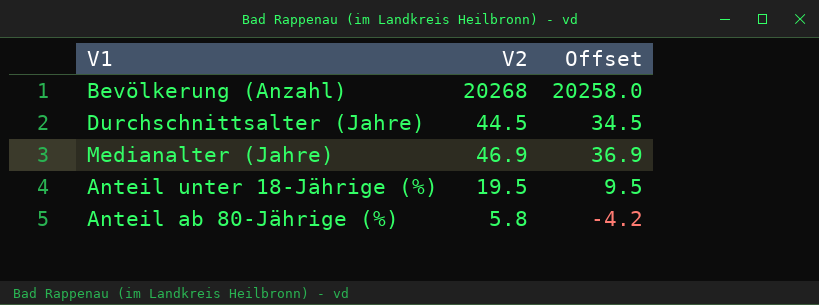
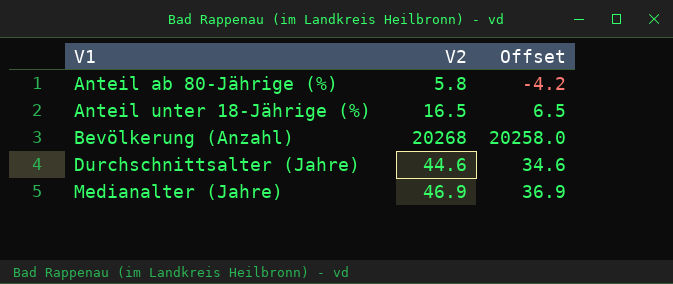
row order: none -> V1 ascending
Anteil unter 18-Jährige (%) | V2: 19.5 -> 16.5
Anteil unter 18-Jährige (%) | Offset: 9.5 -> 6.5
Durchschnittsalter (Jahre) | V2: 44.5 -> 44.6
Durchschnittsalter (Jahre) | Offset: 34.5 -> 34.6

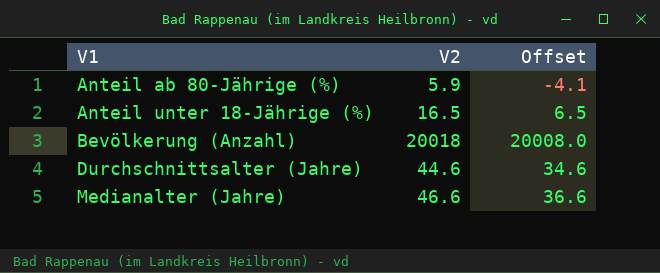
Anteil ab 80-Jährige (%) | V2: 5.8 -> 5.9
Anteil ab 80-Jährige (%) | Offset: -4.2 -> -4.1
Bevölkerung (Anzahl) | V2: 20268 -> 20018
Bevölkerung (Anzahl) | Offset: 20258.0 -> 20008.0
Medianalter (Jahre) | V2: 46.9 -> 46.6
Medianalter (Jahre) | Offset: 36.9 -> 36.6

